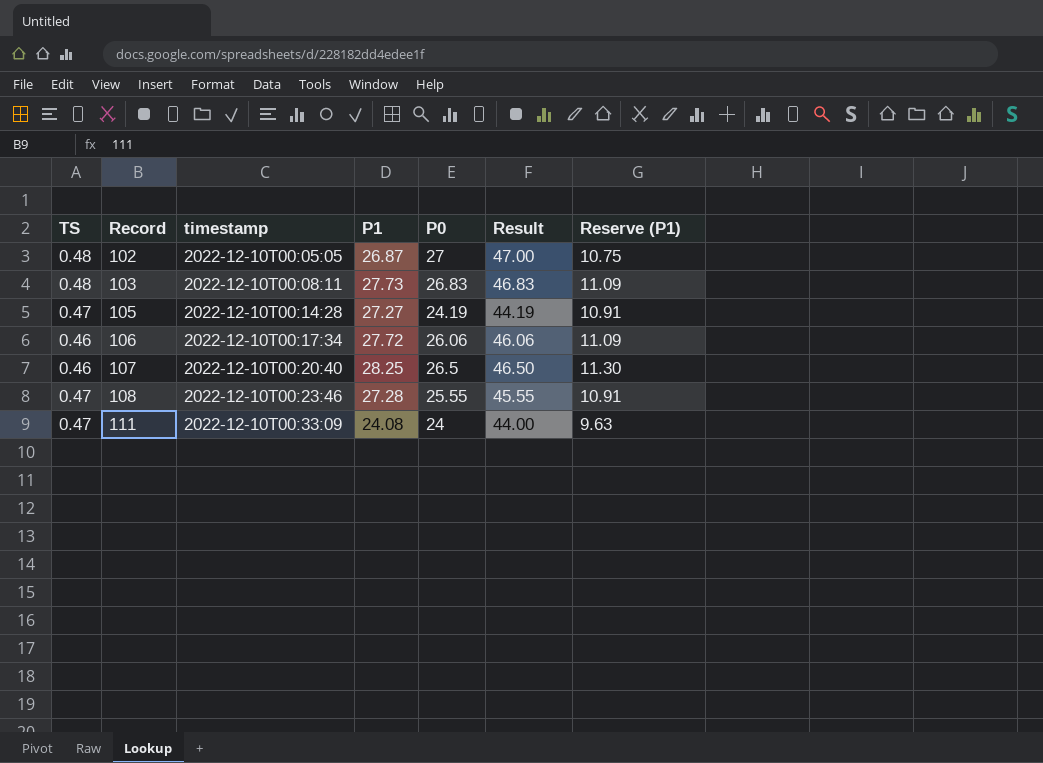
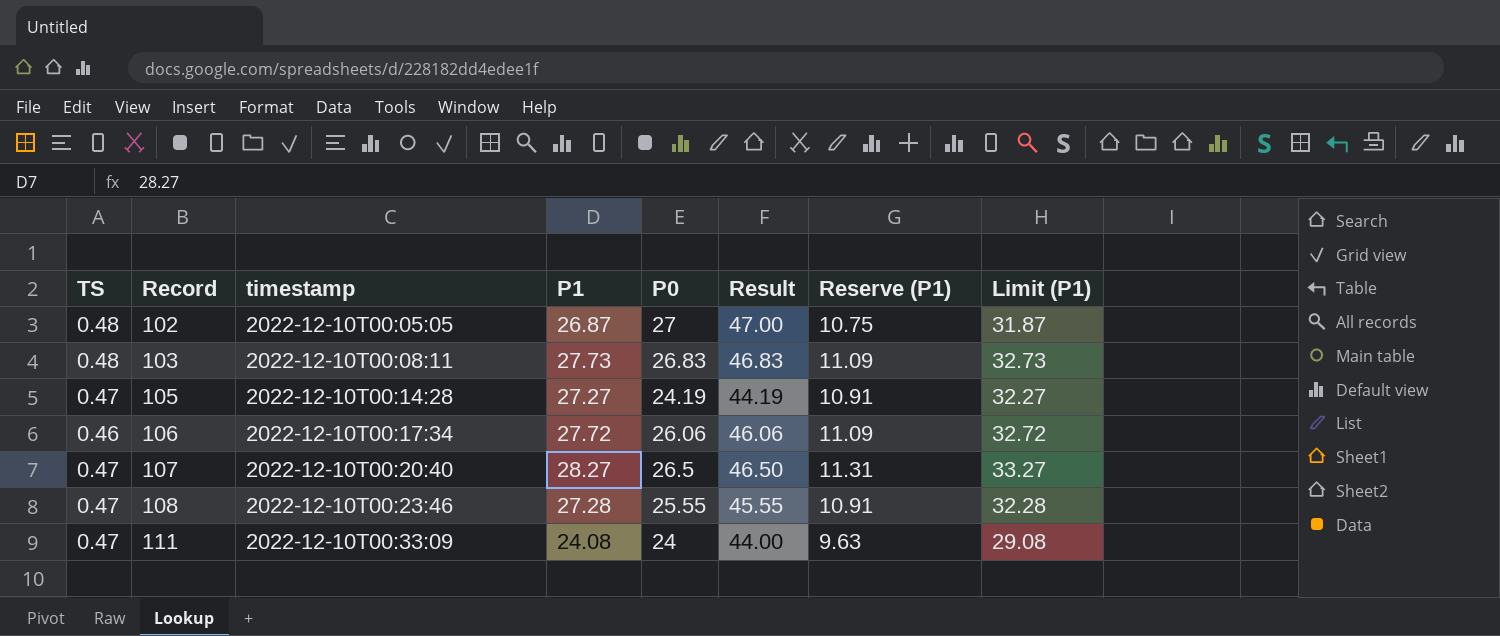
column Limit (P1) | formula: none -> [P1] + 5
107 | TS: 0.46 -> 0.47
107 | P1: 28.25 -> 28.27
107 | Reserve (P1): 11.30 -> 11.31

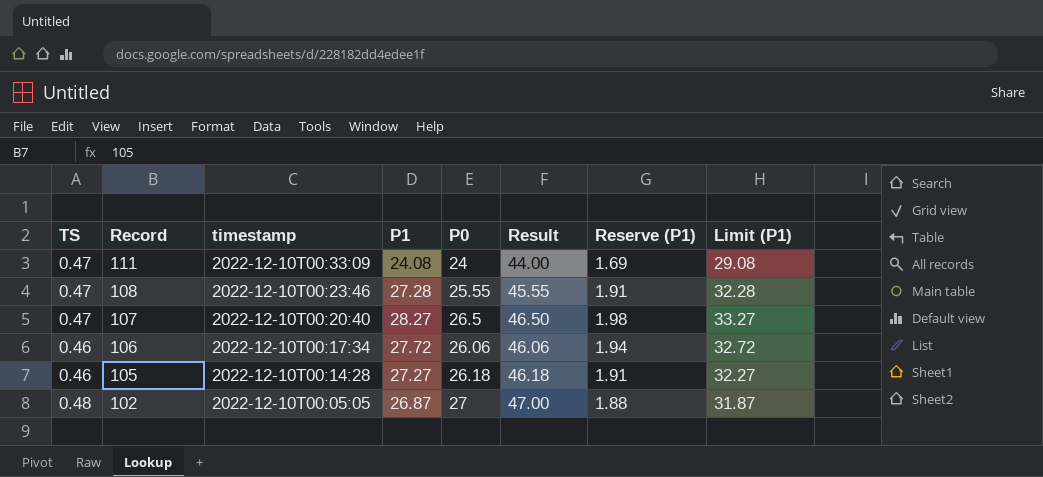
row order: Record ascending -> Record descending
column Reserve (P1) | formula: [P1] * 0.4 -> [P1] * 0.07
row 103: 0.48 | 2022-12-10T00:08:11 | 27.73 | 26.83 | 46.83 | 11.09 | 32.73 -> none
105 | TS: 0.47 -> 0.46
105 | P0: 24.19 -> 26.18
105 | Result: 44.19 -> 46.18

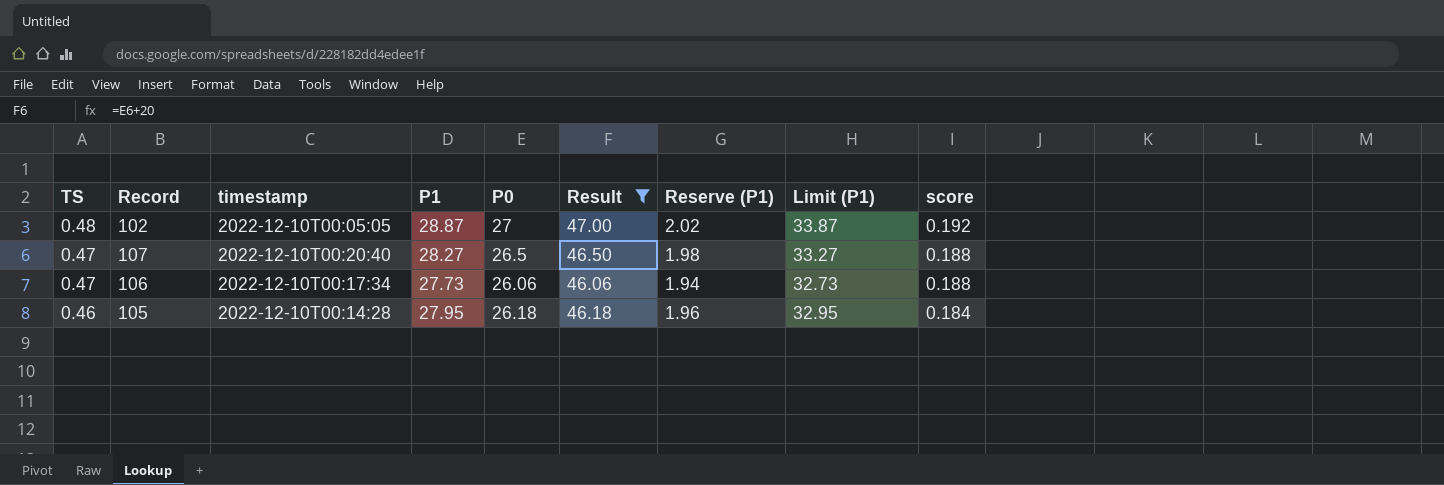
filter: none -> Result >= 46.06
row order: Record descending -> TS descending
column score | formula: none -> [TS] * 0.4
102 | P1: 26.87 -> 28.87
102 | Reserve (P1): 1.88 -> 2.02
102 | Limit (P1): 31.87 -> 33.87
106 | TS: 0.46 -> 0.47
106 | P1: 27.72 -> 27.73
106 | Limit (P1): 32.72 -> 32.73
105 | P1: 27.27 -> 27.95
105 | Reserve (P1): 1.91 -> 1.96
105 | Limit (P1): 32.27 -> 32.95

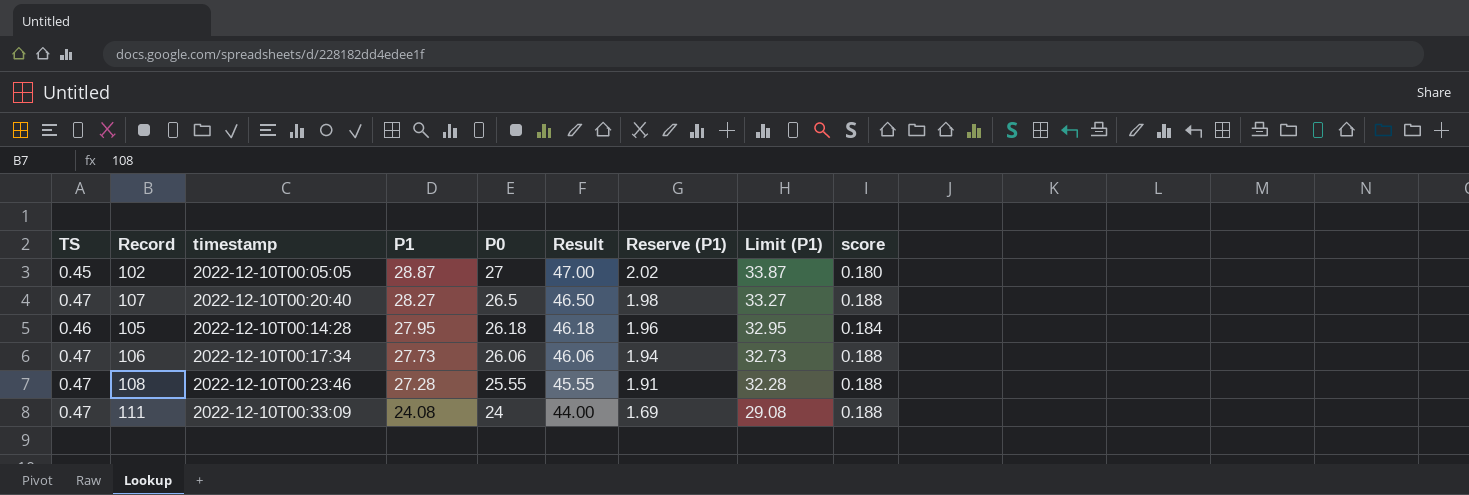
filter: Result >= 46.06 -> none
row order: TS descending -> P1 descending
102 | TS: 0.48 -> 0.45
102 | score: 0.192 -> 0.180

